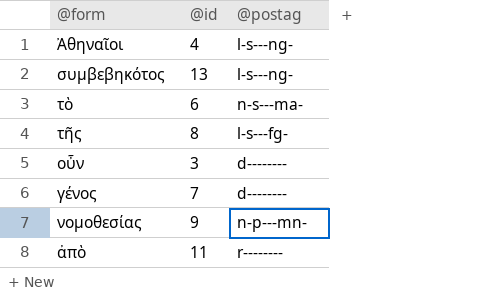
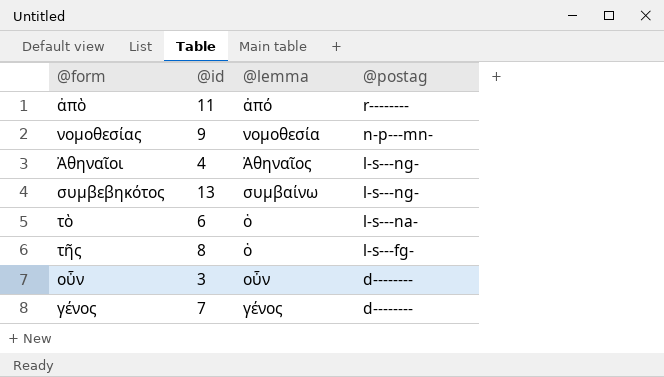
row order: none -> @postag descending
column @lemma | position: none -> 3
τὸ | @postag: n-s---ma- -> l-s---na-

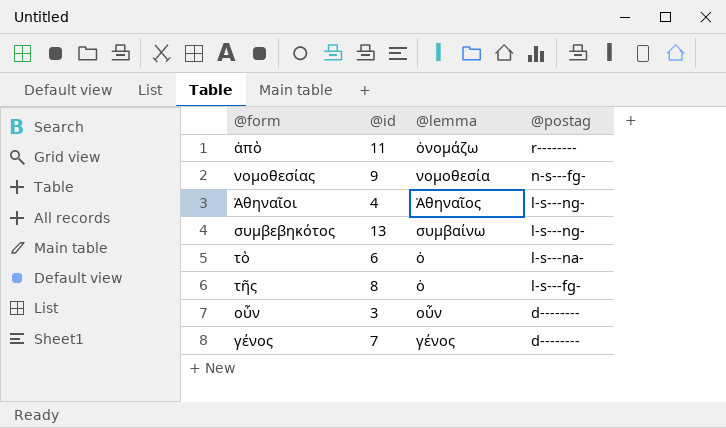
ἀπὸ | @lemma: ἀπό -> ὀνομάζω
νομοθεσίας | @postag: n-p---mn- -> n-s---fg-

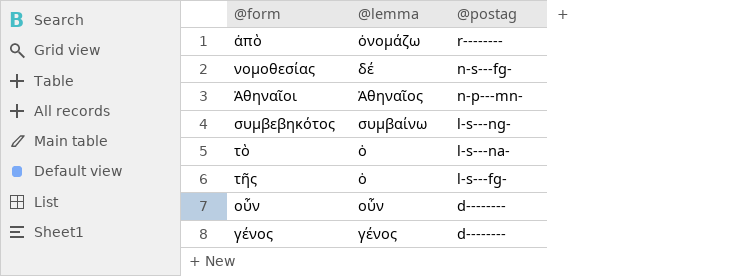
column @id | position: 2 -> none
νομοθεσίας | @lemma: νομοθεσία -> δέ
Ἀθηναῖοι | @postag: l-s---ng- -> n-p---mn-

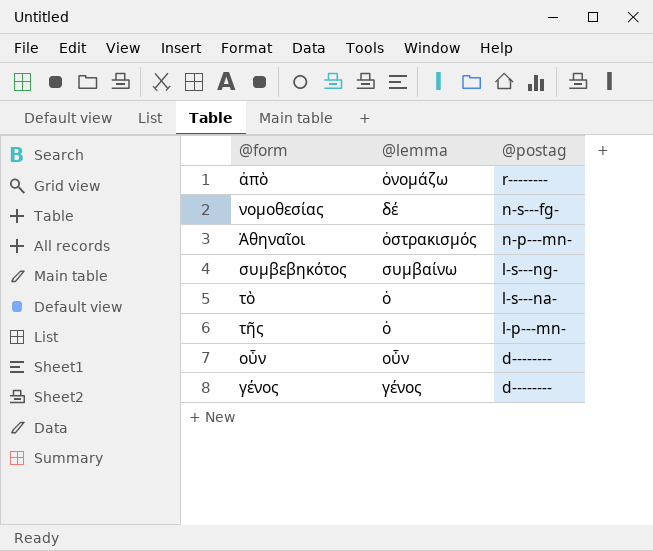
Ἀθηναῖοι | @lemma: Ἀθηναῖος -> ὀστρακισμός
τῆς | @postag: l-s---fg- -> l-p---mn-

